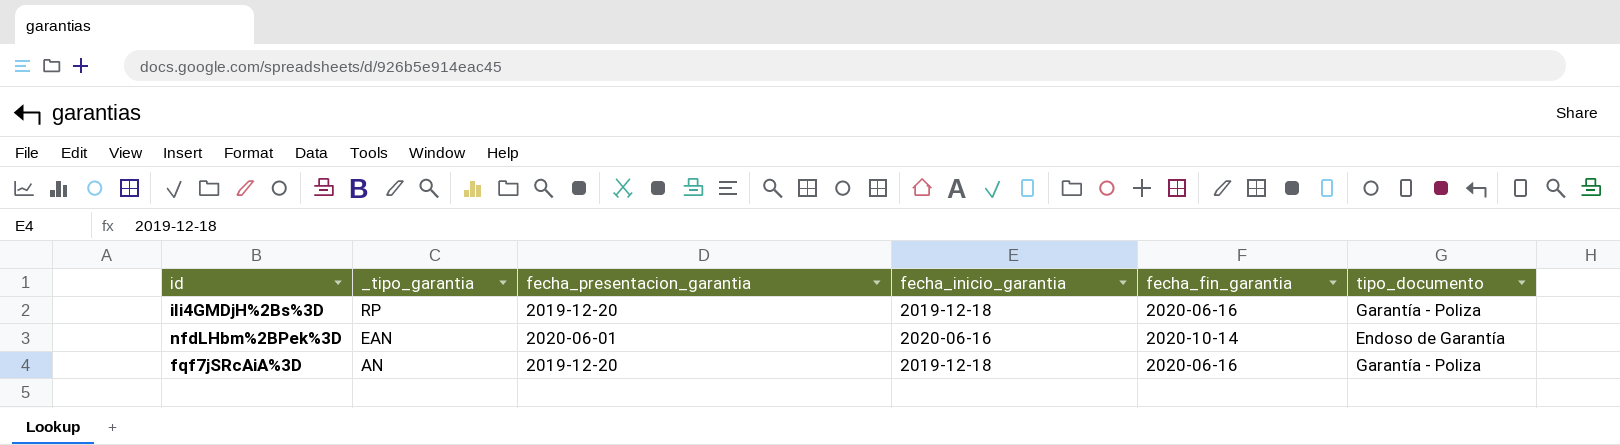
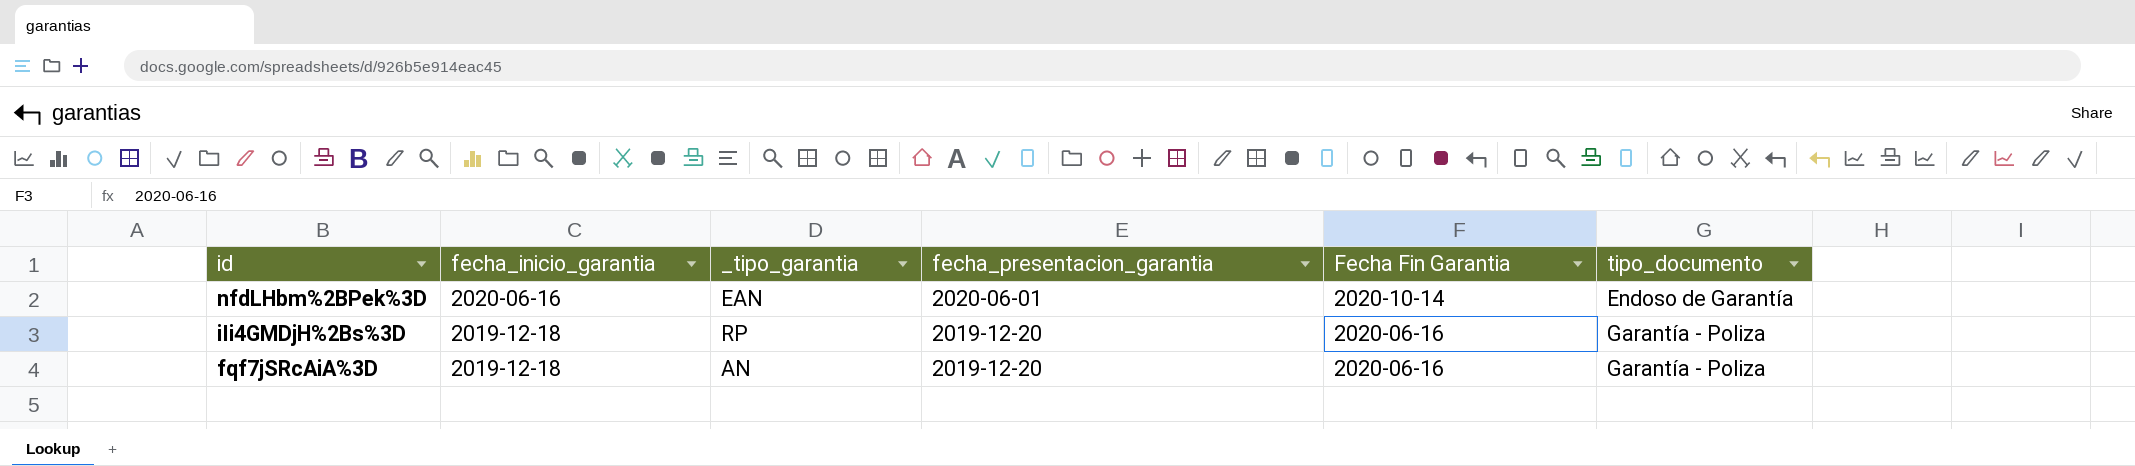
row order: _tipo_garantia descending -> id descending
column fecha_inicio_garantia | position: 4 -> 2
column name: fecha_fin_garantia -> Fecha Fin Garantia

